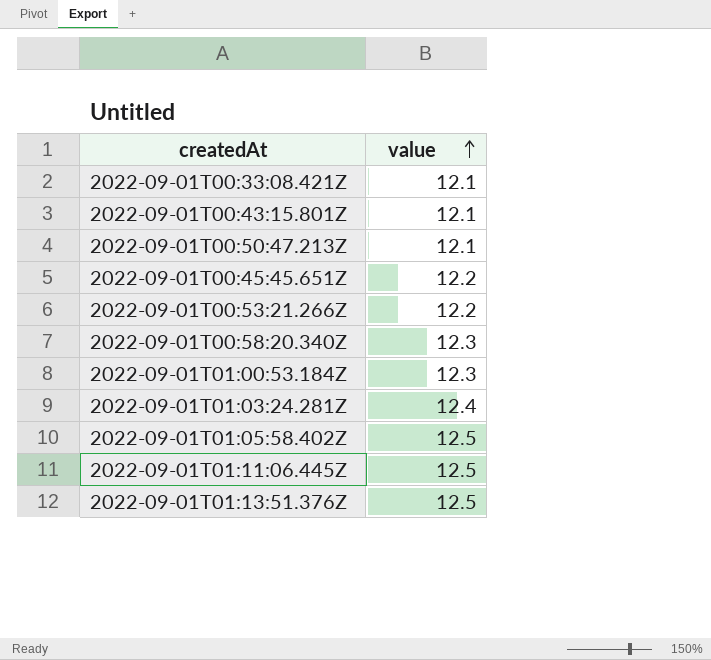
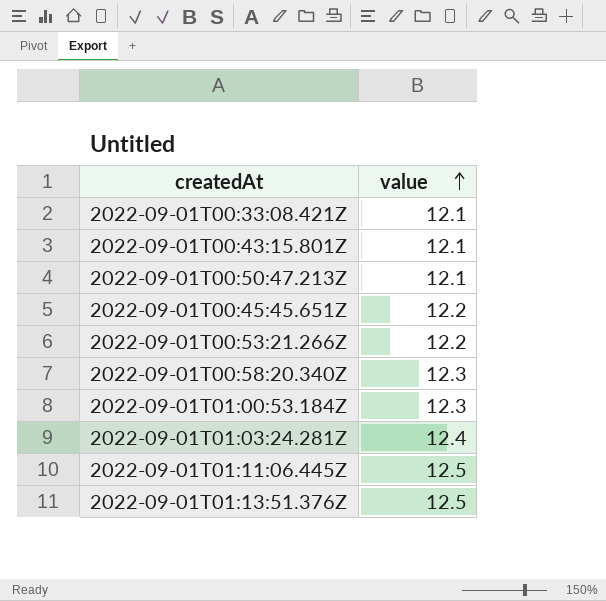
row 2022-09-01T01:05:58.402Z: 12.5 -> none

